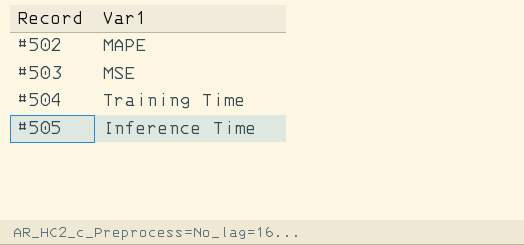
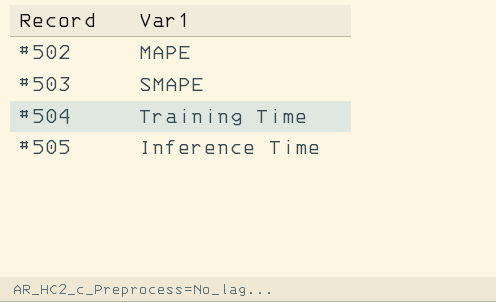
#503 | Var1: MSE -> SMAPE

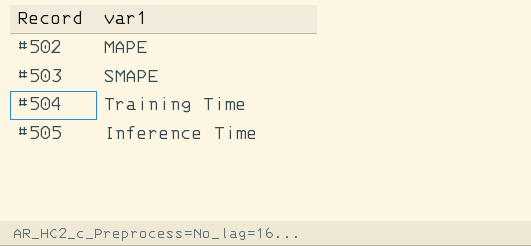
column name: Var1 -> var1

